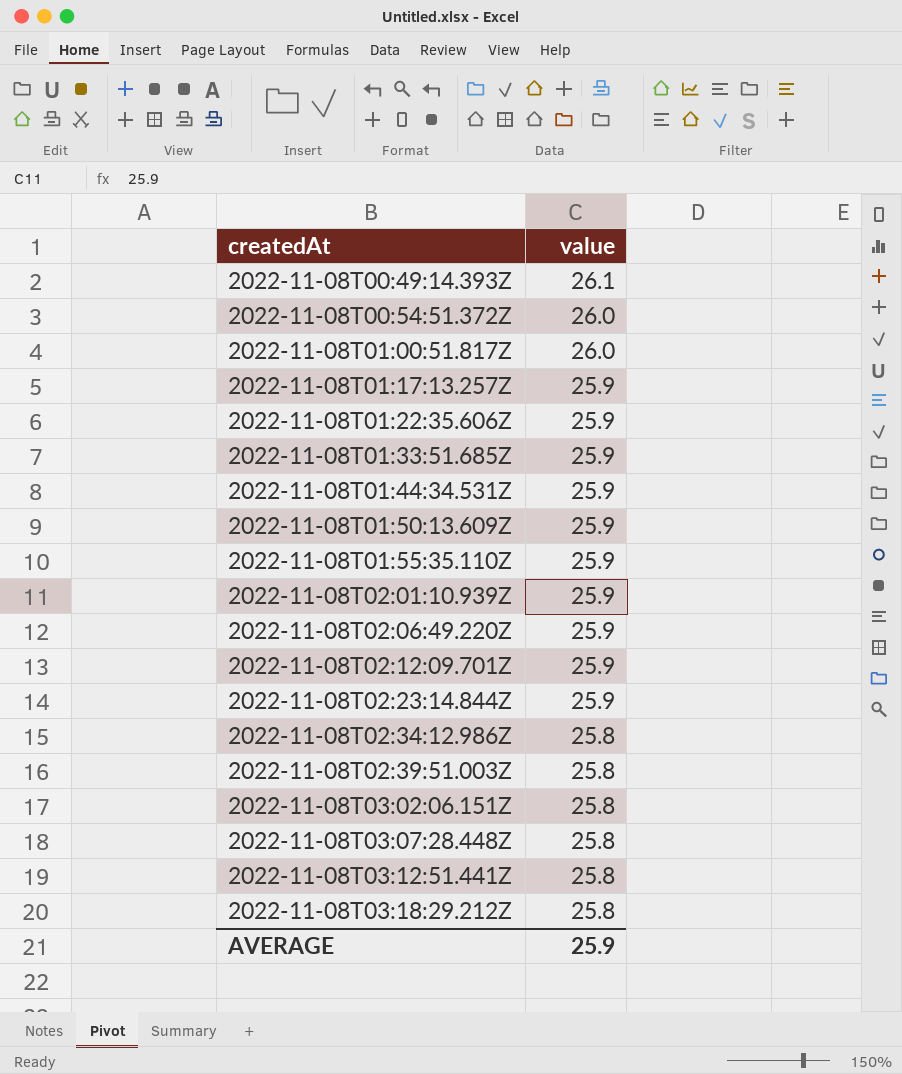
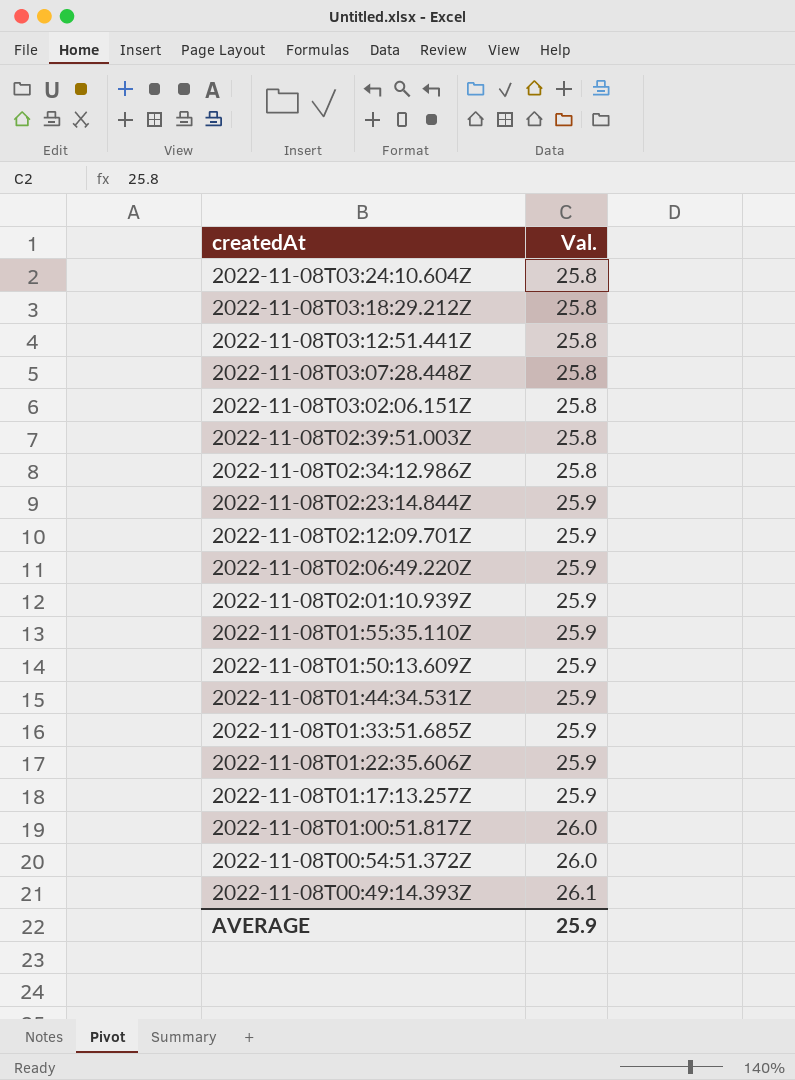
row order: createdAt ascending -> createdAt descending
column name: value -> Val.
row 2022-11-08T03:24:10.604Z: none -> 25.8

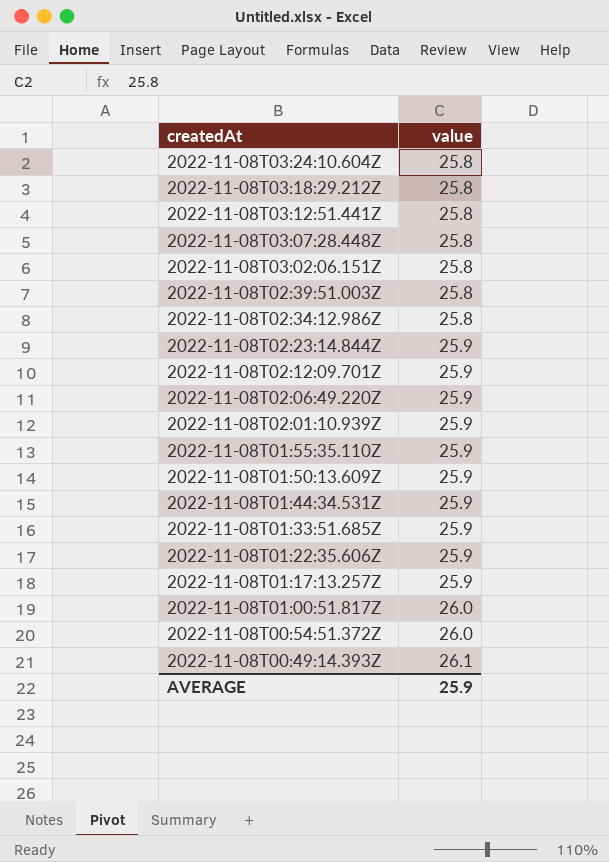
column name: Val. -> value

